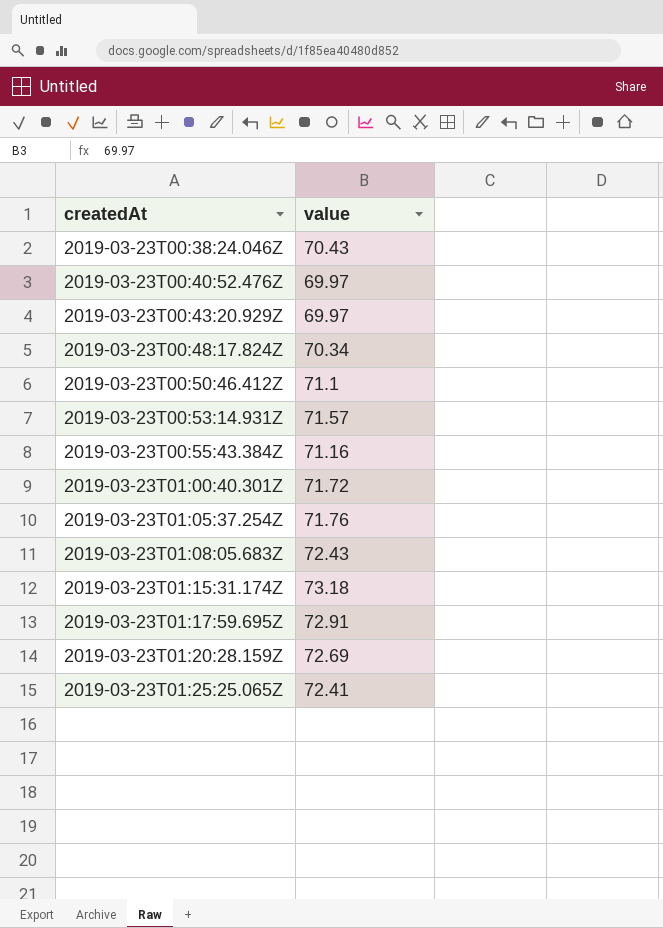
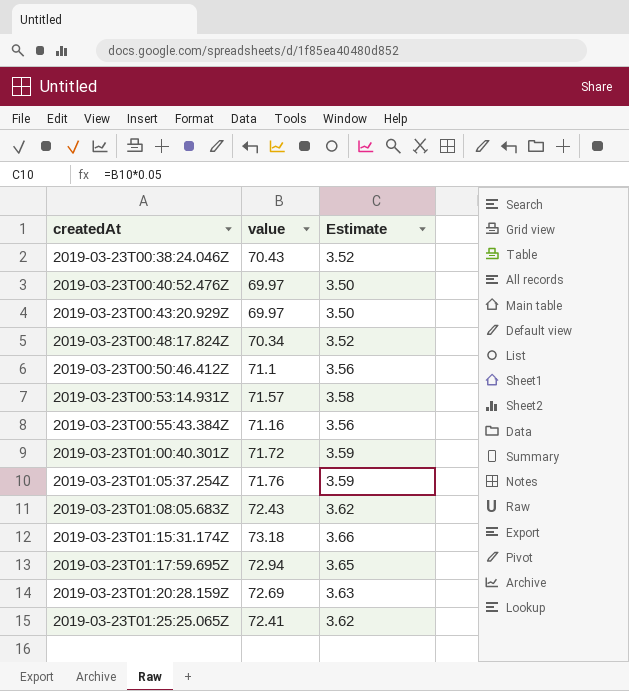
column Estimate | formula: none -> [value] * 0.05
2019-03-23T01:17:59.695Z | value: 72.91 -> 72.94

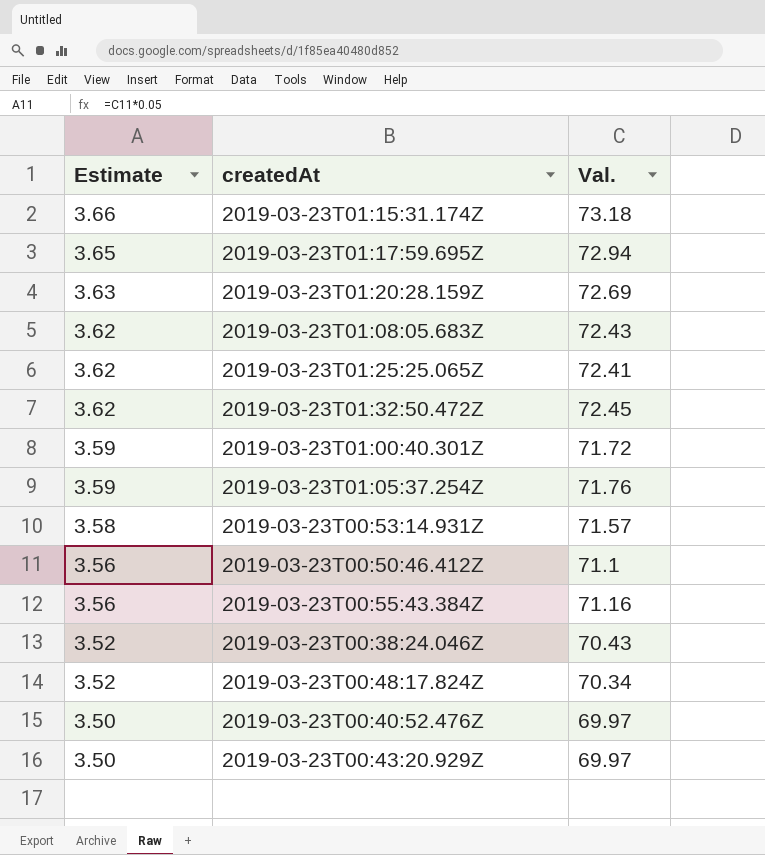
row order: createdAt ascending -> Estimate descending
column Estimate | position: 3 -> 1
column name: value -> Val.
row 2019-03-23T01:32:50.472Z: none -> 3.62 | 72.45

